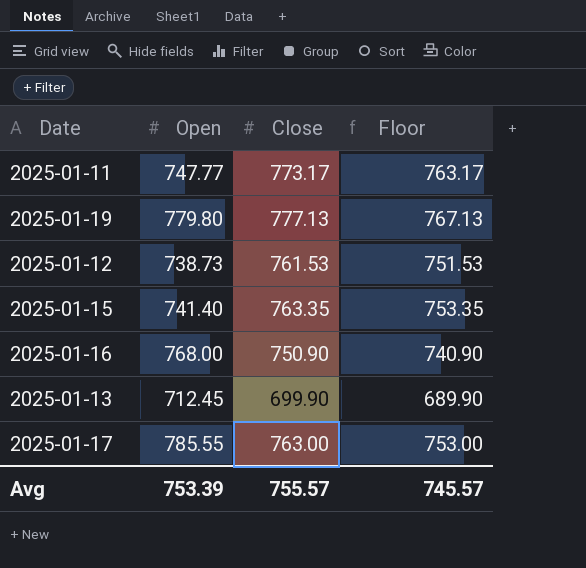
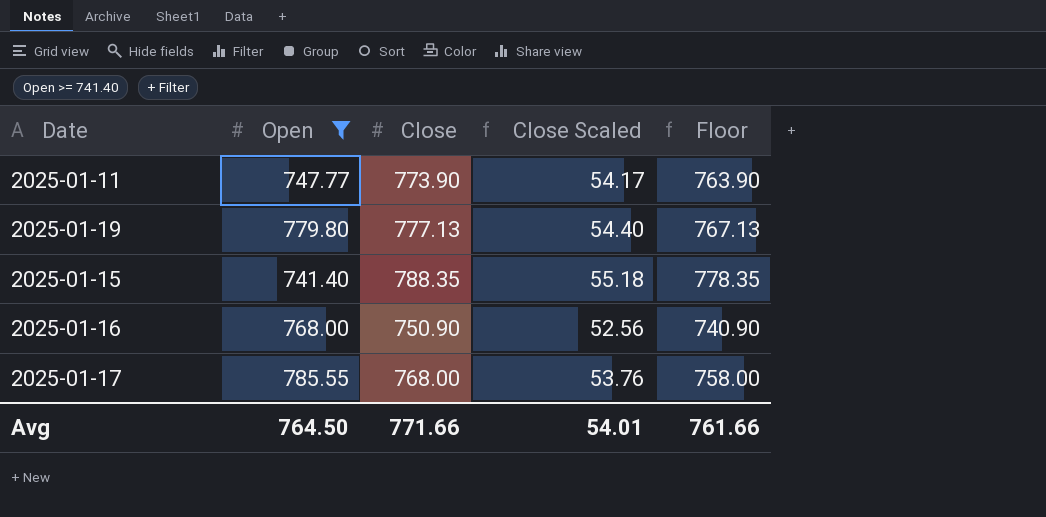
filter: none -> Open >= 741.40
column Close Scaled | formula: none -> [Close] * 0.07
2025-01-11 | Close: 773.17 -> 773.90
2025-01-11 | Floor: 763.17 -> 763.90
2025-01-15 | Close: 763.35 -> 788.35
2025-01-15 | Floor: 753.35 -> 778.35
2025-01-17 | Close: 763.00 -> 768.00
2025-01-17 | Floor: 753.00 -> 758.00
Avg | Open: 753.39 -> 764.50
Avg | Close: 755.57 -> 771.66
Avg | Floor: 745.57 -> 761.66

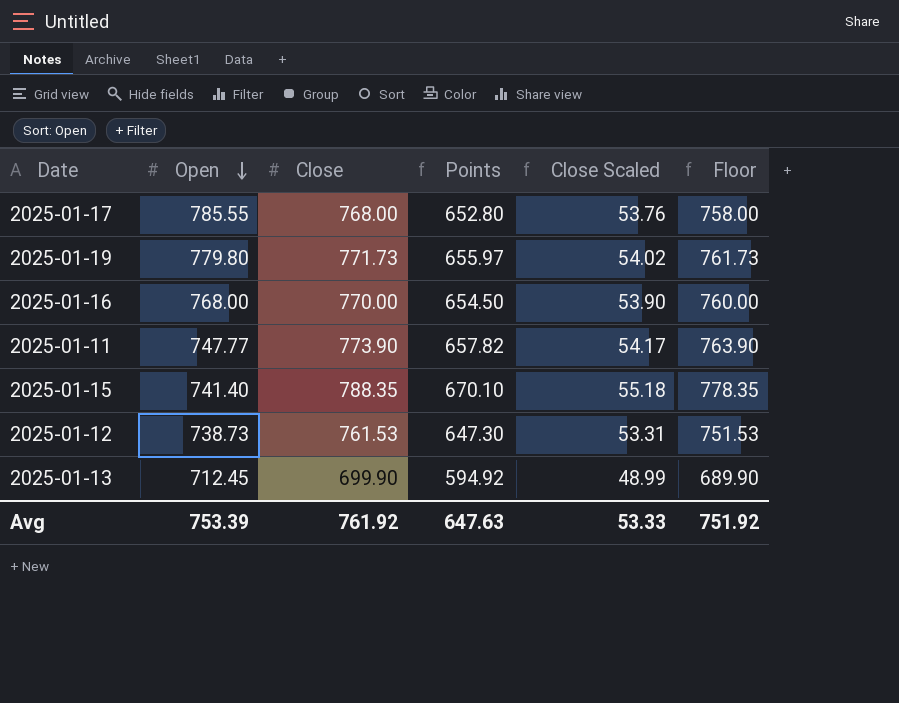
filter: Open >= 741.40 -> none
row order: none -> Open descending
column Points | formula: none -> [Close] * 0.85
2025-01-19 | Close: 777.13 -> 771.73
2025-01-19 | Close Scaled: 54.40 -> 54.02
2025-01-19 | Floor: 767.13 -> 761.73
2025-01-16 | Close: 750.90 -> 770.00
2025-01-16 | Close Scaled: 52.56 -> 53.90
2025-01-16 | Floor: 740.90 -> 760.00
Avg | Open: 764.50 -> 753.39
Avg | Close: 771.66 -> 761.92
Avg | Close Scaled: 54.01 -> 53.33
Avg | Floor: 761.66 -> 751.92

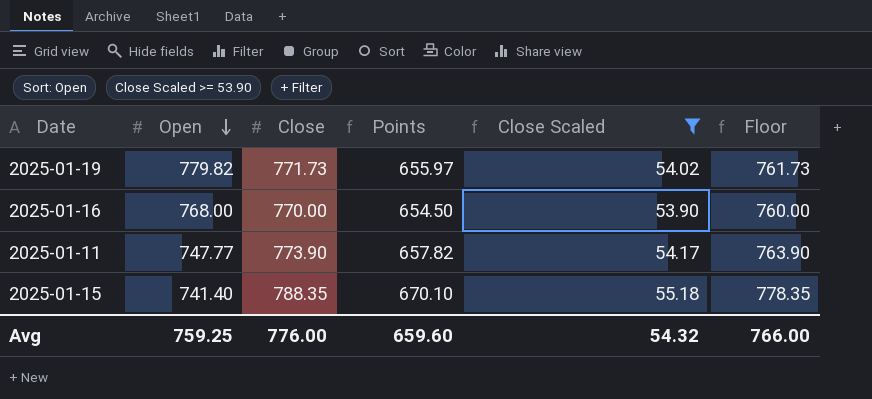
filter: none -> Close Scaled >= 53.90
2025-01-19 | Open: 779.80 -> 779.82
Avg | Open: 753.39 -> 759.25
Avg | Close: 761.92 -> 776.00
Avg | Points: 647.63 -> 659.60
Avg | Close Scaled: 53.33 -> 54.32
Avg | Floor: 751.92 -> 766.00

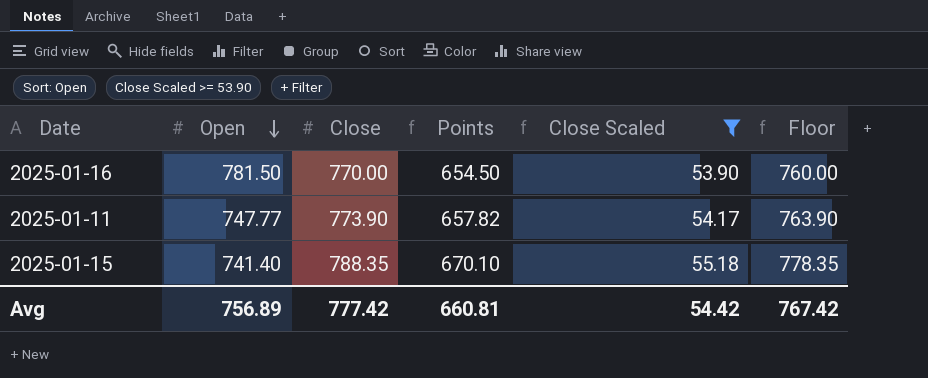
row 2025-01-19: 779.82 | 771.73 | 655.97 | 54.02 | 761.73 -> none
2025-01-16 | Open: 768.00 -> 781.50
Avg | Open: 759.25 -> 756.89
Avg | Close: 776.00 -> 777.42
Avg | Points: 659.60 -> 660.81
Avg | Close Scaled: 54.32 -> 54.42
Avg | Floor: 766.00 -> 767.42

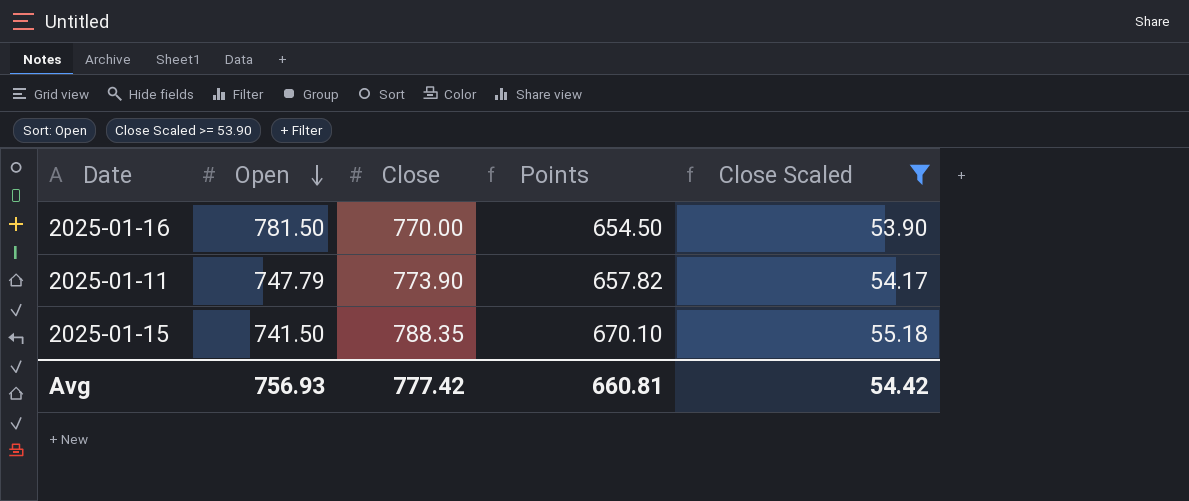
column Floor | formula: [Close] - 10 -> none
2025-01-11 | Open: 747.77 -> 747.79
2025-01-15 | Open: 741.40 -> 741.50
Avg | Open: 756.89 -> 756.93

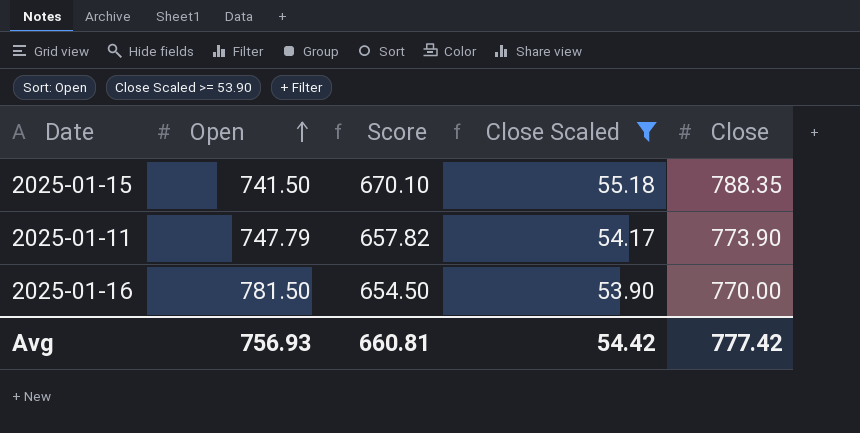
row order: Open descending -> Open ascending
column name: Points -> Score
column Close | position: 3 -> 5

